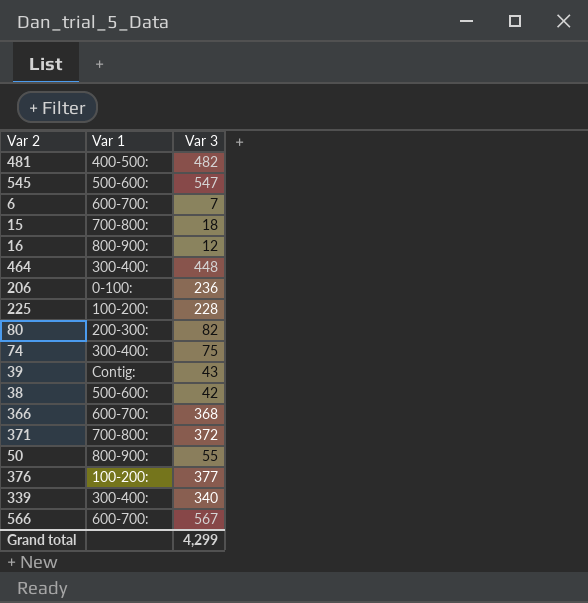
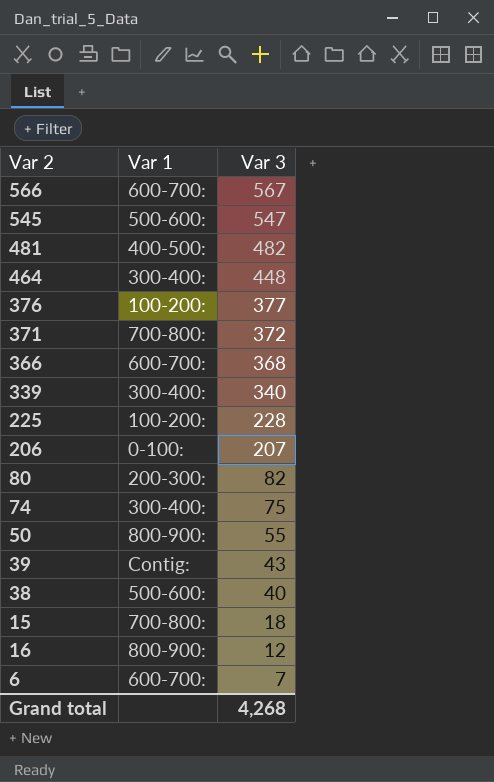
row order: none -> Var 3 descending
206 | Var 3: 236 -> 207
38 | Var 3: 42 -> 40
Grand total | Var 3: 4,299 -> 4,268

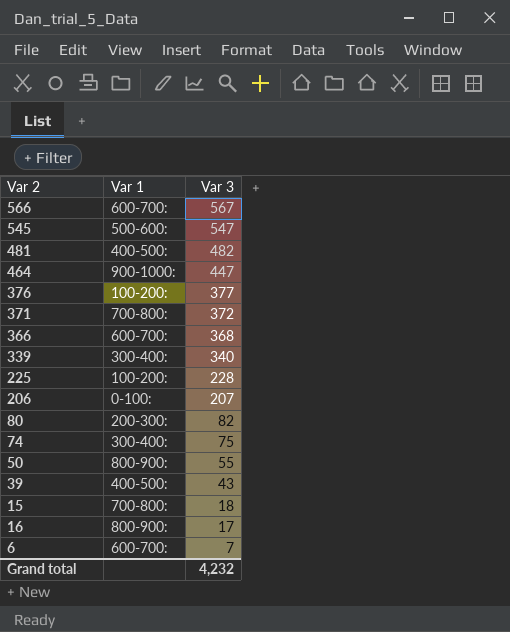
row 38: 500-600: | 40 -> none
464 | Var 1: 300-400: -> 900-1000:
464 | Var 3: 448 -> 447
39 | Var 1: Contig: -> 400-500:
16 | Var 3: 12 -> 17
Grand total | Var 3: 4,268 -> 4,232

